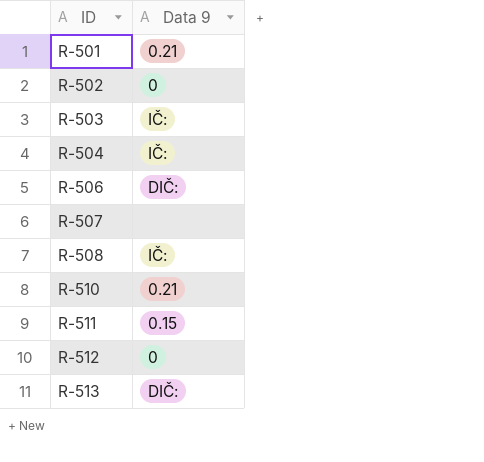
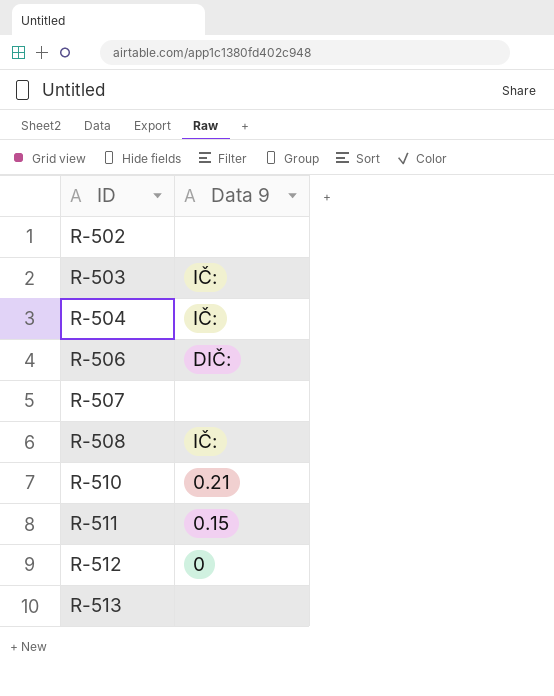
row R-501: 0.21 -> none
R-502 | Data 9: 0 -> none
R-513 | Data 9: DIČ: -> none

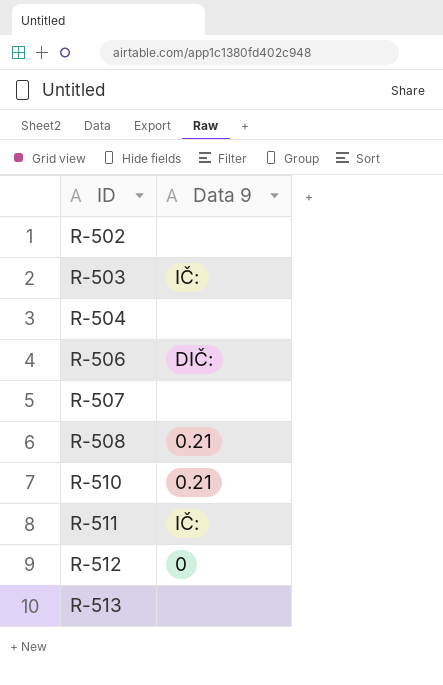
R-504 | Data 9: IČ: -> none
R-508 | Data 9: IČ: -> 0.21
R-511 | Data 9: 0.15 -> IČ:

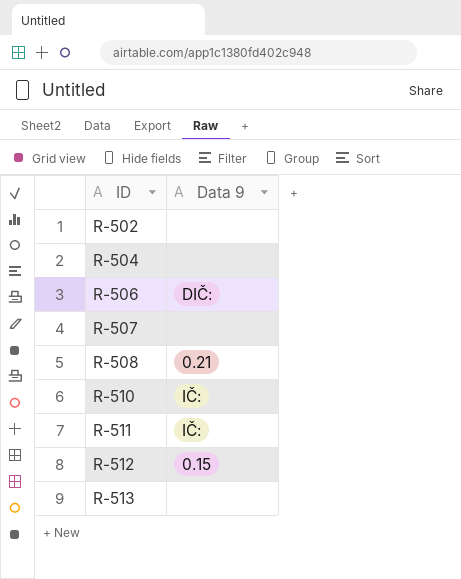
row R-503: IČ: -> none
R-510 | Data 9: 0.21 -> IČ:
R-512 | Data 9: 0 -> 0.15

